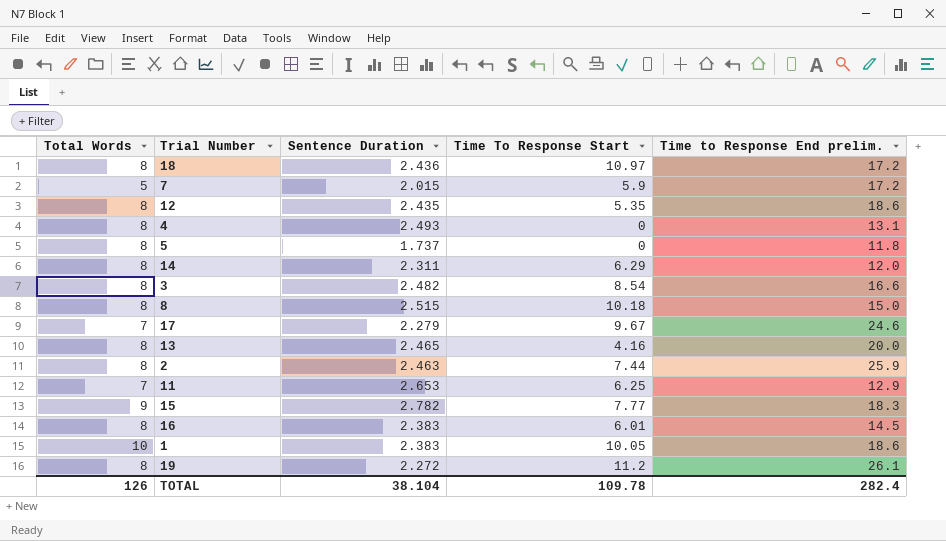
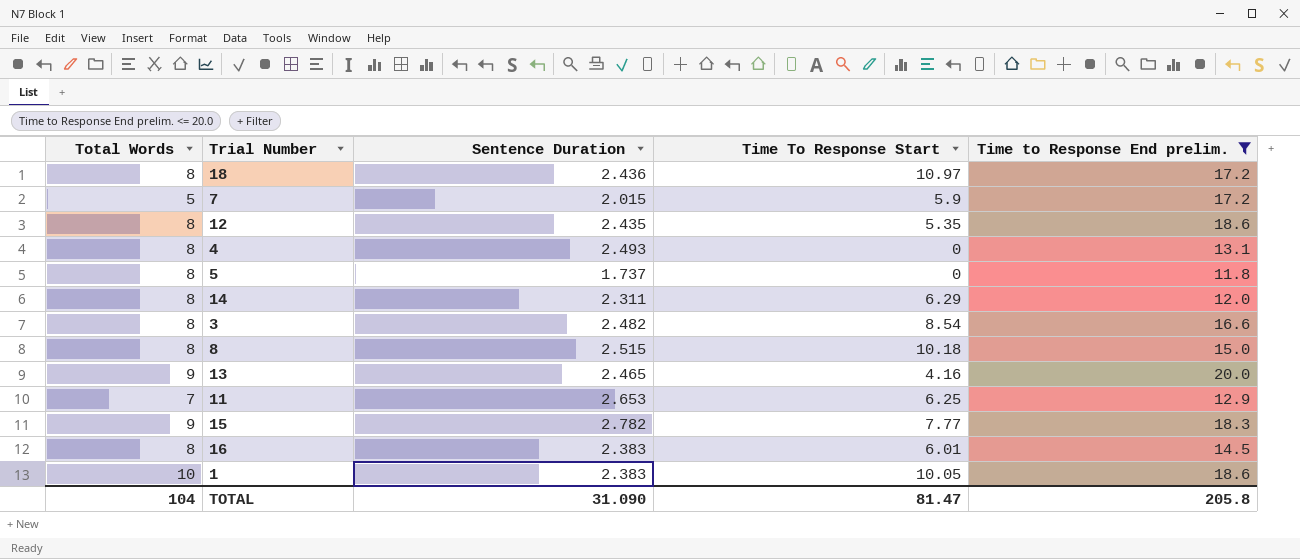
filter: none -> Time to Response End prelim. <= 20.0
13 | Total Words: 8 -> 9
TOTAL | Total Words: 126 -> 104
TOTAL | Sentence Duration: 38.104 -> 31.090
TOTAL | Time To Response Start: 109.78 -> 81.47
TOTAL | Time to Response End prelim.: 282.4 -> 205.8

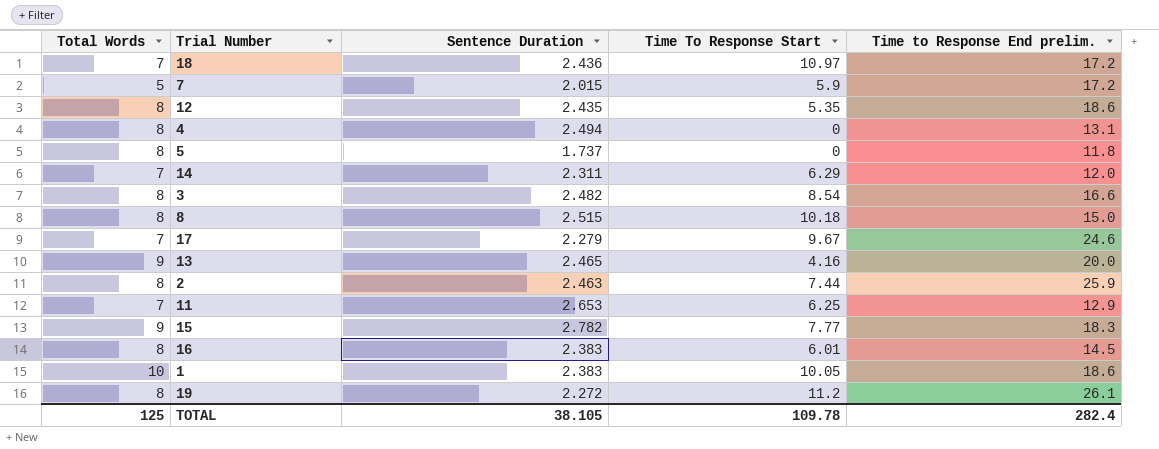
filter: Time to Response End prelim. <= 20.0 -> none
18 | Total Words: 8 -> 7
4 | Sentence Duration: 2.493 -> 2.494
14 | Total Words: 8 -> 7
TOTAL | Total Words: 104 -> 125
TOTAL | Sentence Duration: 31.090 -> 38.105
TOTAL | Time To Response Start: 81.47 -> 109.78
TOTAL | Time to Response End prelim.: 205.8 -> 282.4

